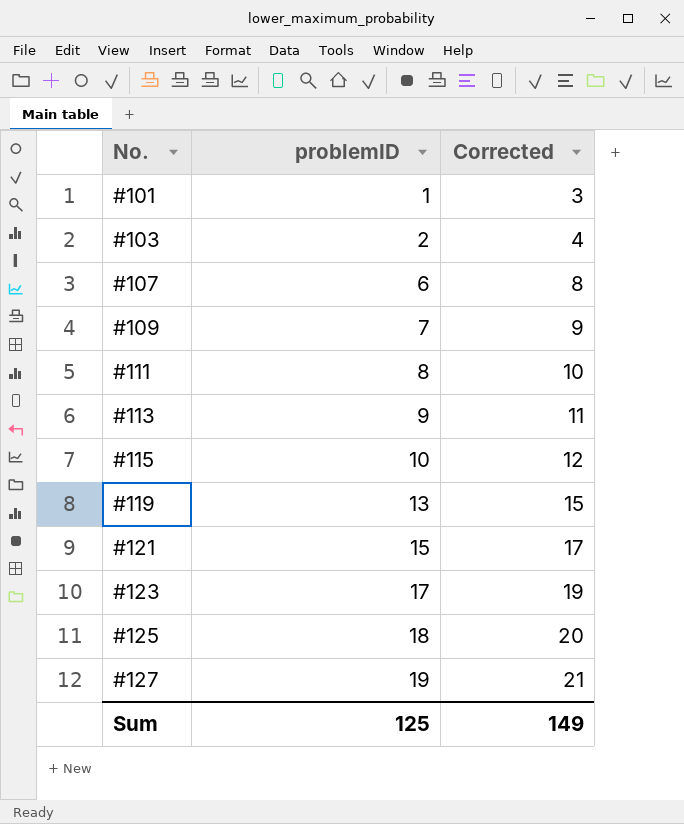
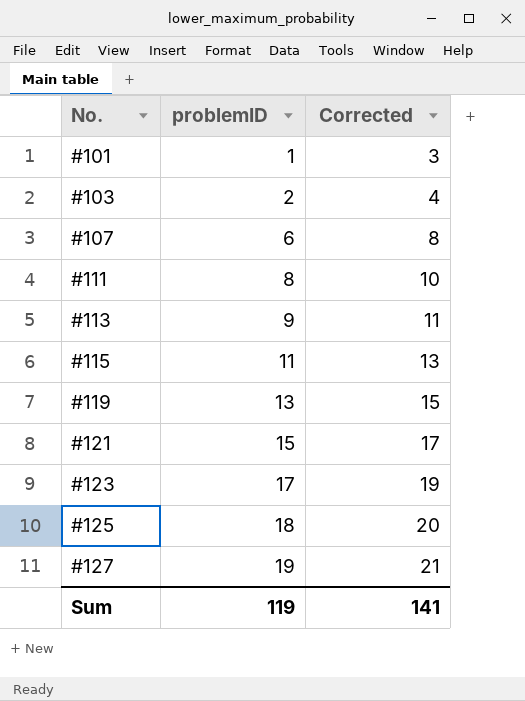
row #109: 7 | 9 -> none
#115 | problemID: 10 -> 11
#115 | Corrected: 12 -> 13
Sum | problemID: 125 -> 119
Sum | Corrected: 149 -> 141

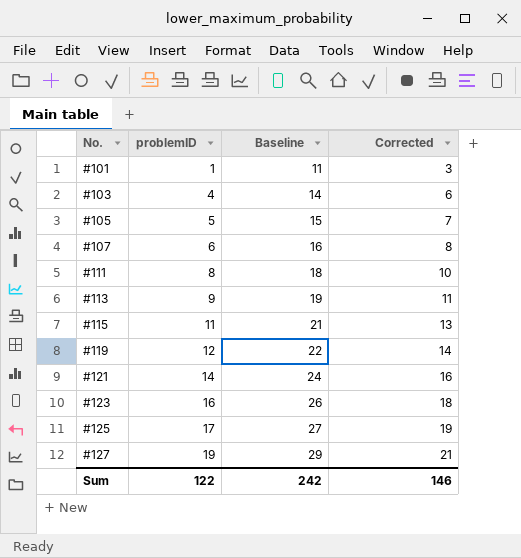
column Baseline | formula: none -> [problemID] + 10
#103 | problemID: 2 -> 4
#103 | Corrected: 4 -> 6
row #105: none -> 5 | 15 | 7
#119 | problemID: 13 -> 12
#119 | Corrected: 15 -> 14
#121 | problemID: 15 -> 14
#121 | Corrected: 17 -> 16
#123 | problemID: 17 -> 16
#123 | Corrected: 19 -> 18
#125 | problemID: 18 -> 17
#125 | Corrected: 20 -> 19
Sum | problemID: 119 -> 122
Sum | Corrected: 141 -> 146

